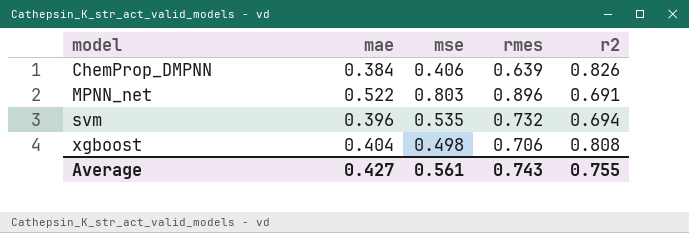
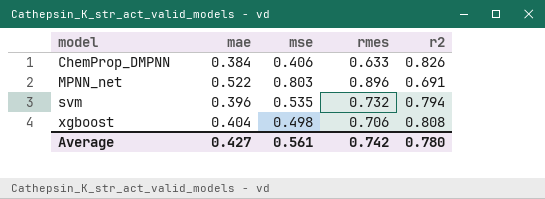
ChemProp_DMPNN | rmes: 0.639 -> 0.633
svm | r2: 0.694 -> 0.794
Average | rmes: 0.743 -> 0.742
Average | r2: 0.755 -> 0.780

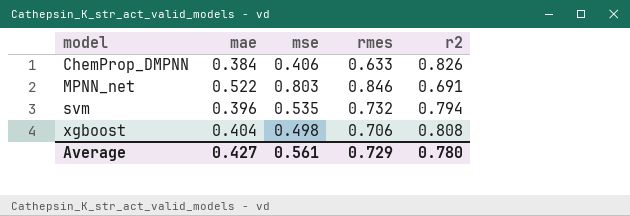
MPNN_net | rmes: 0.896 -> 0.846
Average | rmes: 0.742 -> 0.729

